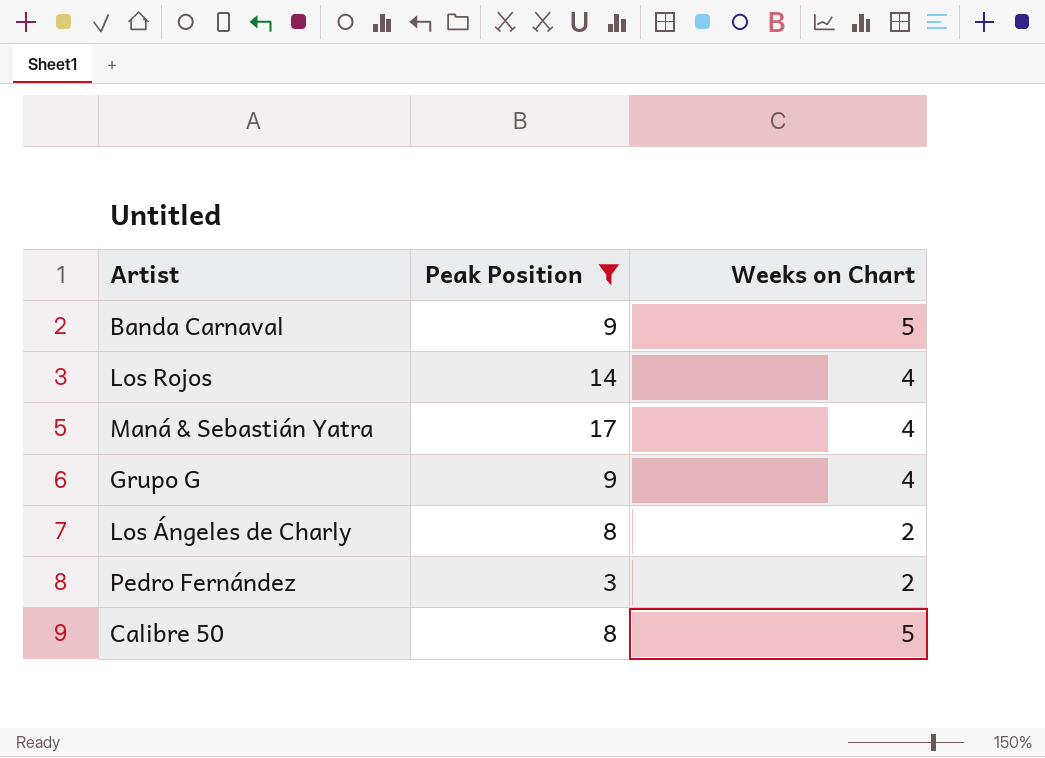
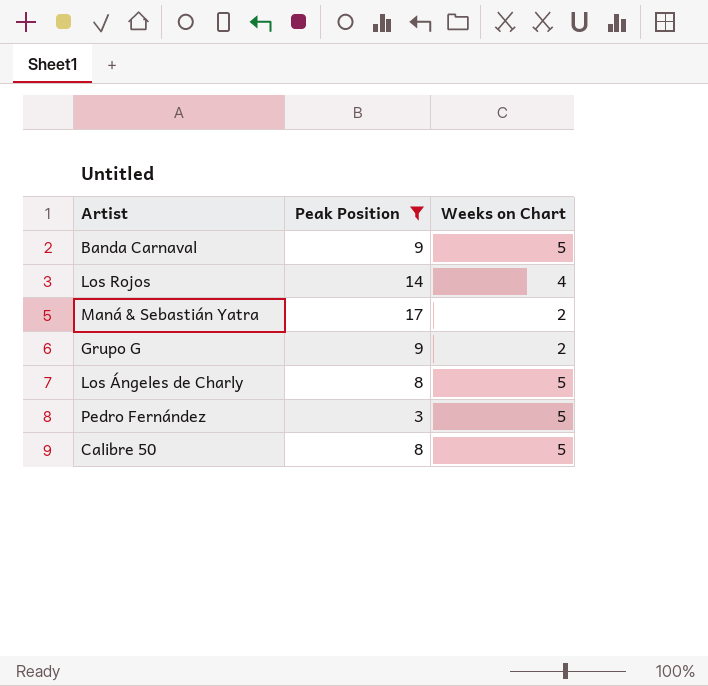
Maná & Sebastián Yatra | Weeks on Chart: 4 -> 2
Grupo G | Weeks on Chart: 4 -> 2
Los Ángeles de Charly | Weeks on Chart: 2 -> 5
Pedro Fernández | Weeks on Chart: 2 -> 5

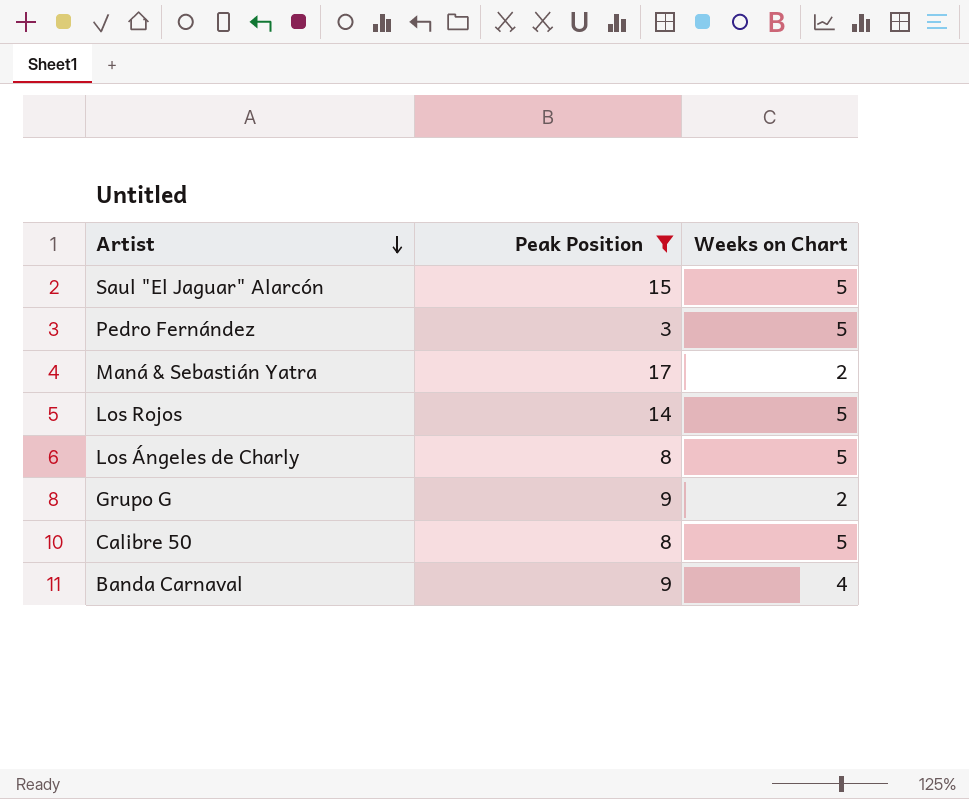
row order: none -> Artist descending
row Saul "El Jaguar" Alarcón: none -> 15 | 5
Los Rojos | Weeks on Chart: 4 -> 5
Banda Carnaval | Weeks on Chart: 5 -> 4

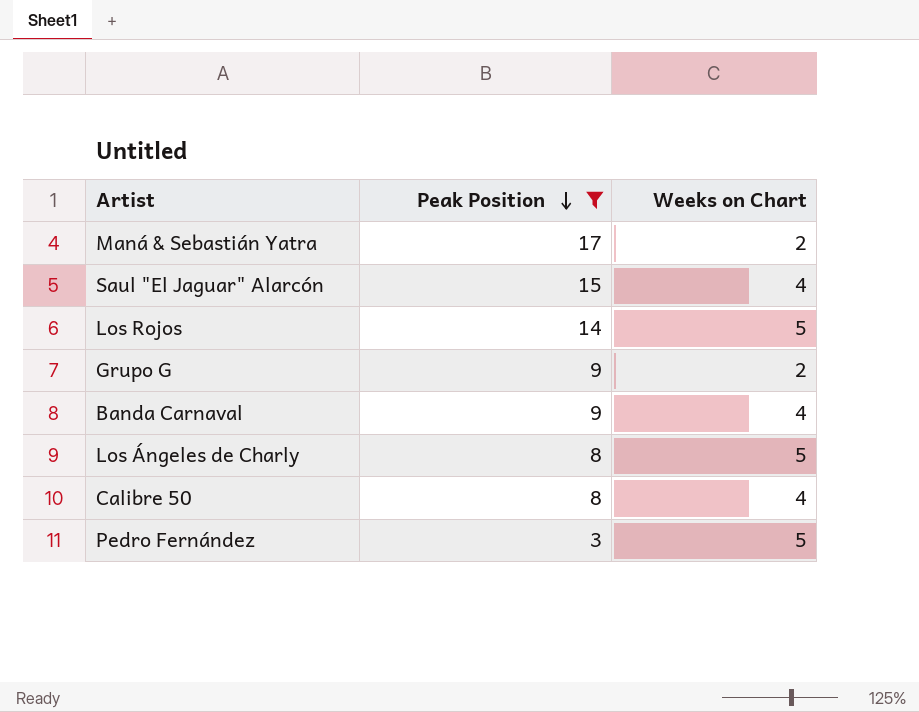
row order: Artist descending -> Peak Position descending
Saul "El Jaguar" Alarcón | Weeks on Chart: 5 -> 4
Calibre 50 | Weeks on Chart: 5 -> 4

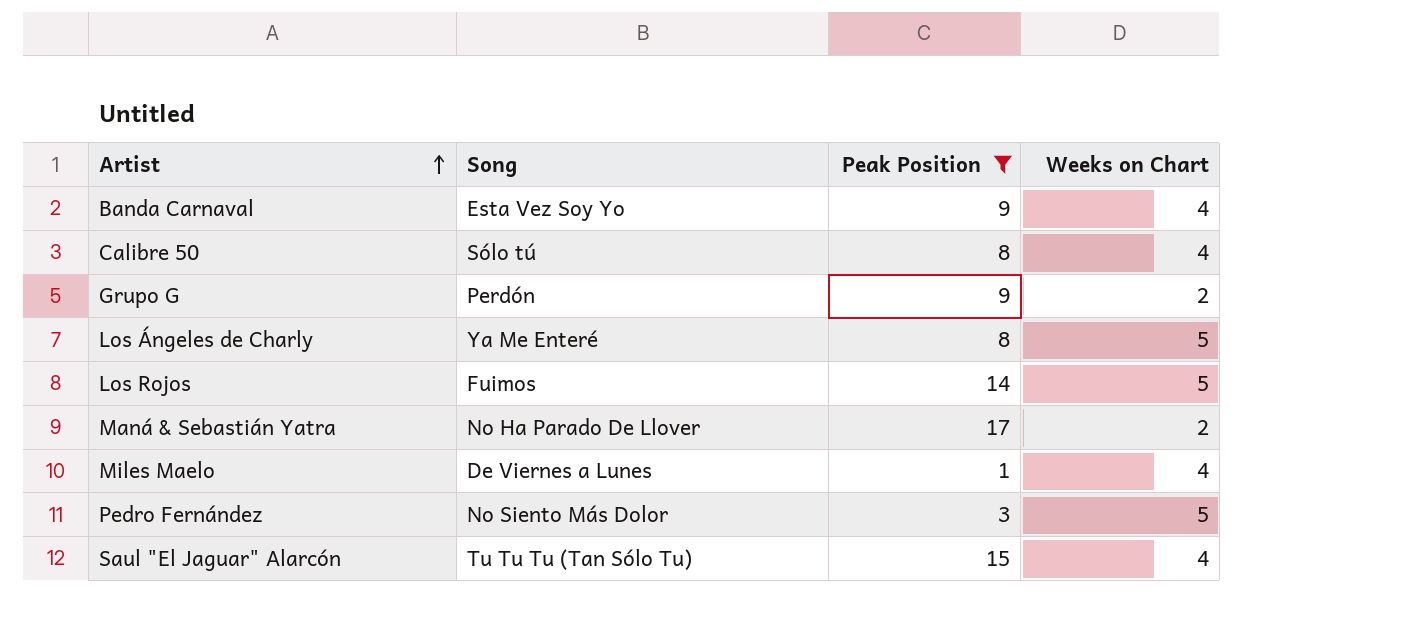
row order: Peak Position descending -> Artist ascending
column Song | position: none -> 2
row Miles Maelo: none -> De Viernes a Lunes | 1 | 4

